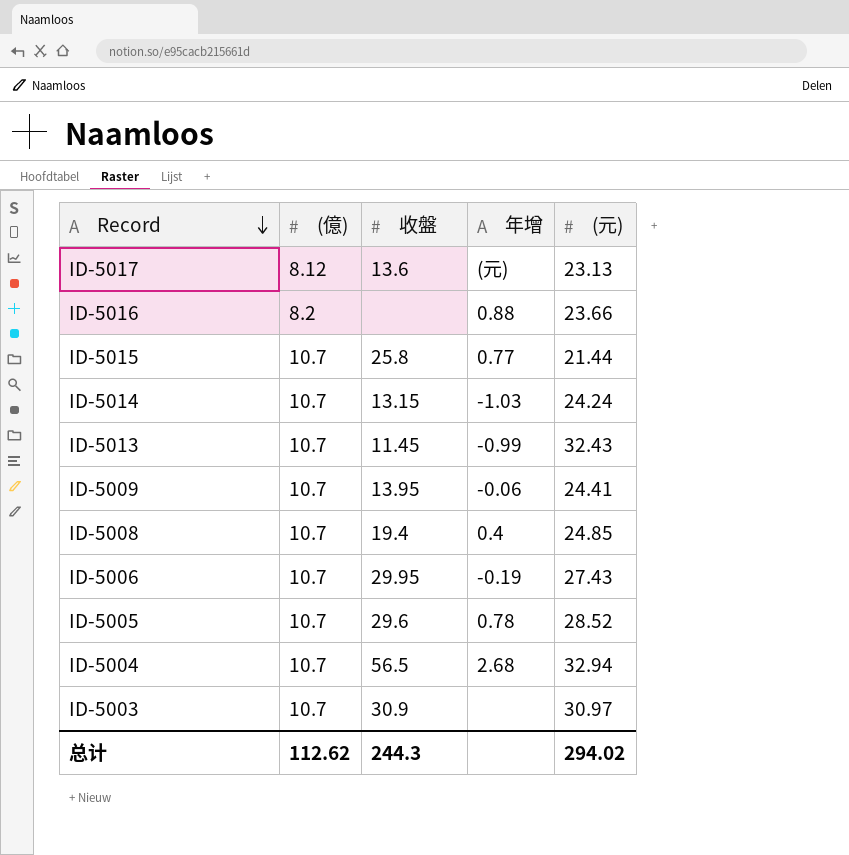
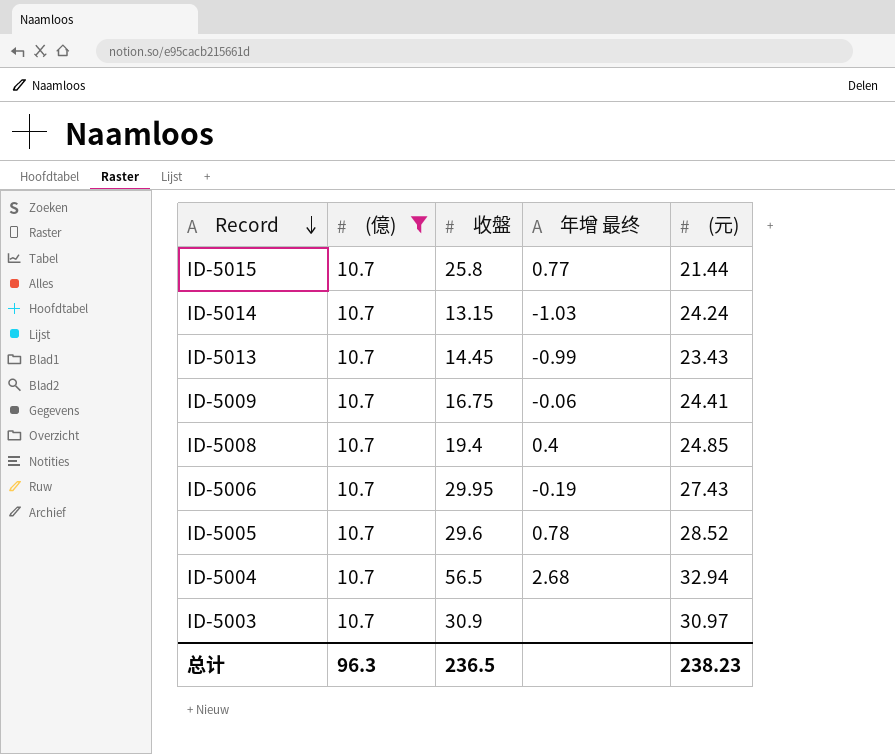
filter: none -> (億) = 10.7
column name: 年增 -> 年增 最终
ID-5013 | 收盤: 11.45 -> 14.45
ID-5013 | (元): 32.43 -> 23.43
ID-5009 | 收盤: 13.95 -> 16.75
总计 | (億): 112.62 -> 96.3
总计 | 收盤: 244.3 -> 236.5
总计 | (元): 294.02 -> 238.23

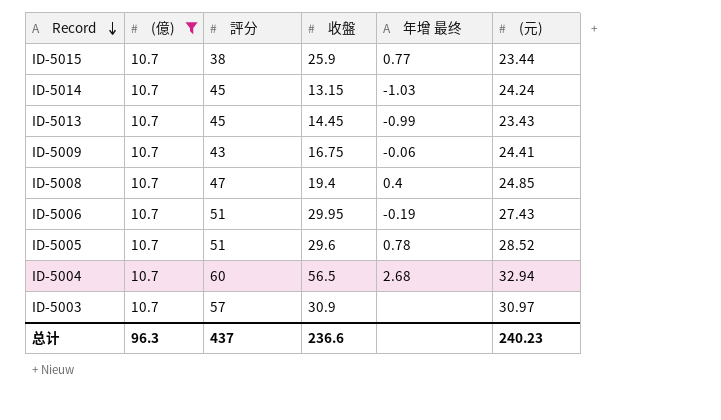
column 評分 | position: none -> 3
ID-5015 | 收盤: 25.8 -> 25.9
ID-5015 | (元): 21.44 -> 23.44
总计 | 收盤: 236.5 -> 236.6
总计 | (元): 238.23 -> 240.23

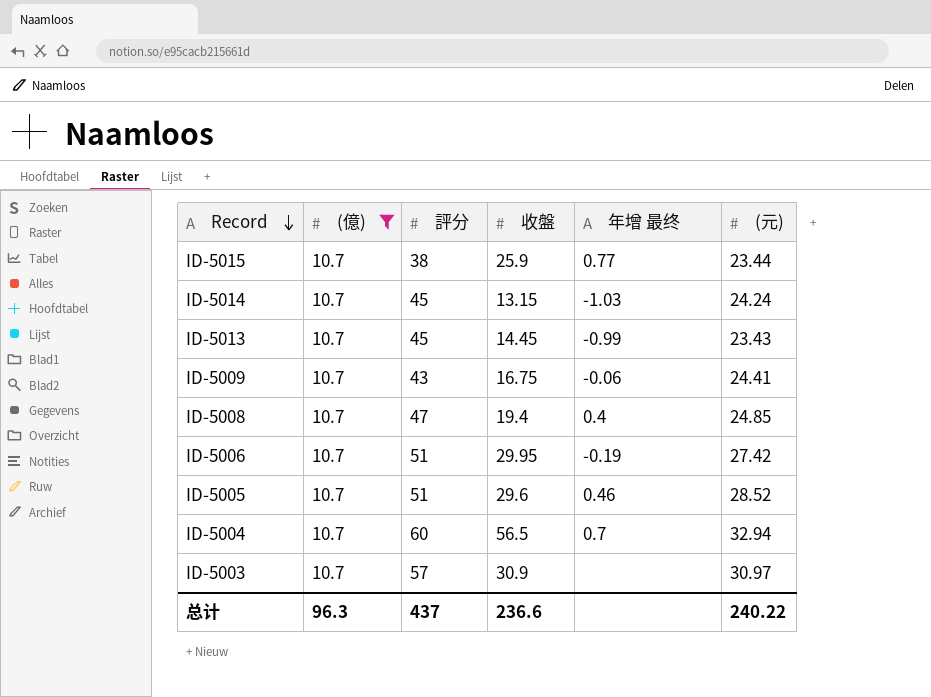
ID-5006 | (元): 27.43 -> 27.42
ID-5005 | 年增 最终: 0.78 -> 0.46
ID-5004 | 年增 最终: 2.68 -> 0.7
总计 | (元): 240.23 -> 240.22

